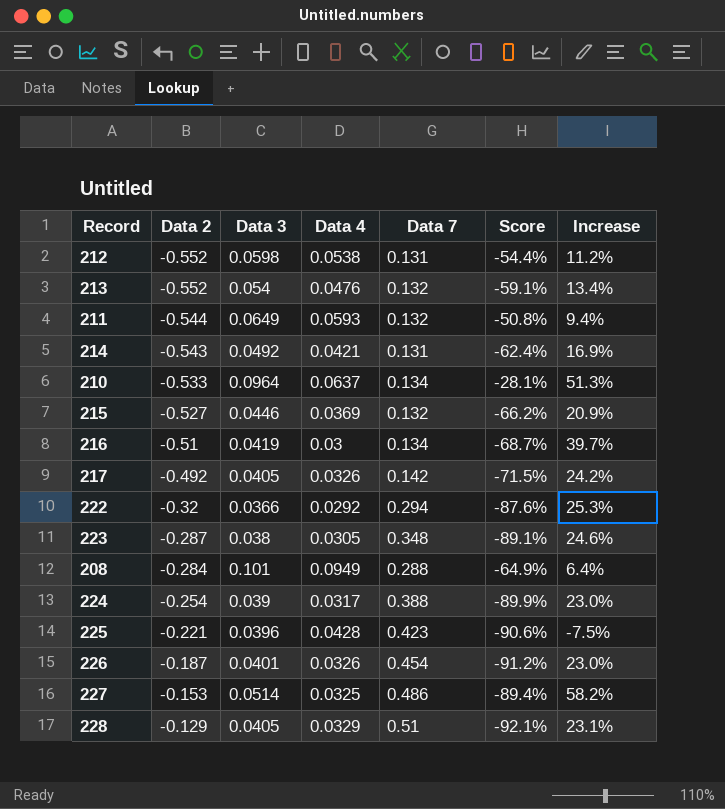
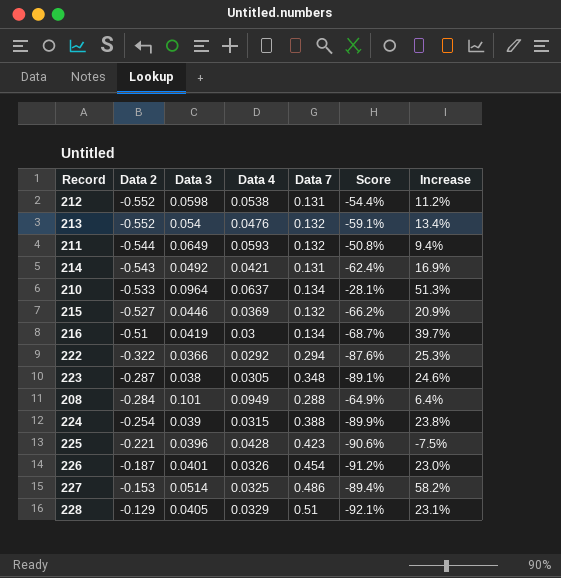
row 217: -0.492 | 0.0405 | 0.0326 | 0.142 | -71.5% | 24.2% -> none
222 | Data 2: -0.32 -> -0.322
224 | Data 4: 0.0317 -> 0.0315
224 | Increase: 23.0% -> 23.8%

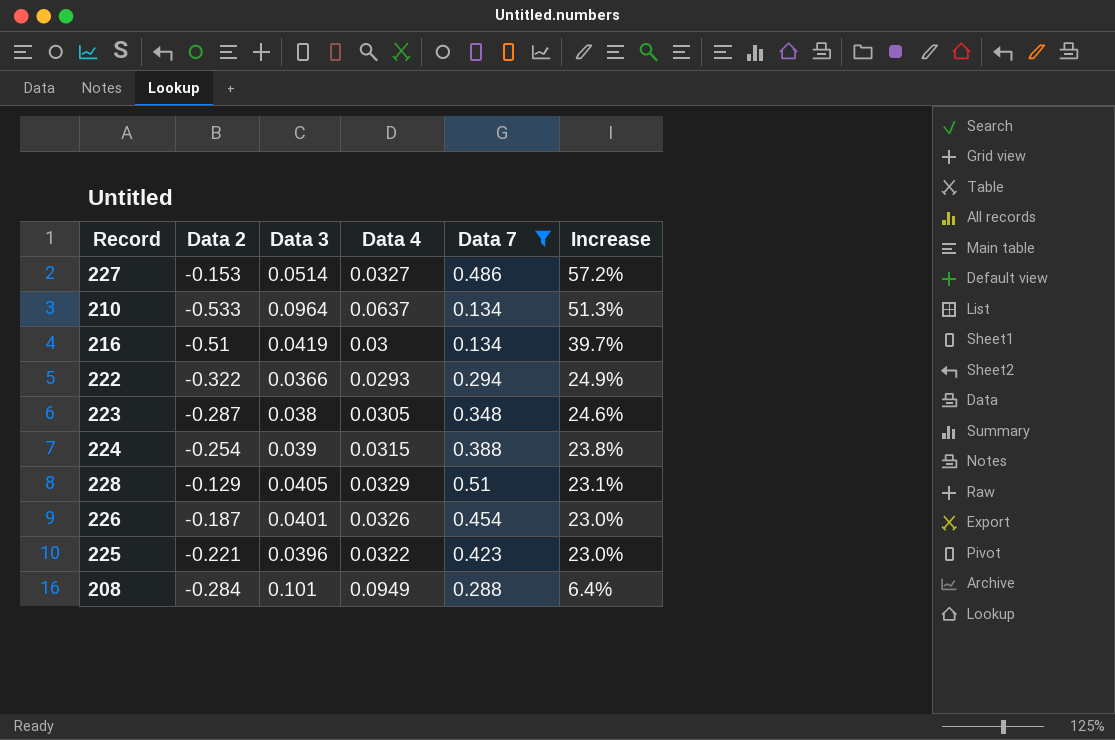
filter: none -> Data 7 >= 0.134
row order: Data 2 ascending -> Increase descending
column Score | formula: ([Data 3] - [Data 7]) / [Data 7] -> none
227 | Data 4: 0.0325 -> 0.0327
227 | Increase: 58.2% -> 57.2%
222 | Data 4: 0.0292 -> 0.0293
222 | Increase: 25.3% -> 24.9%
225 | Data 4: 0.0428 -> 0.0322
225 | Increase: -7.5% -> 23.0%

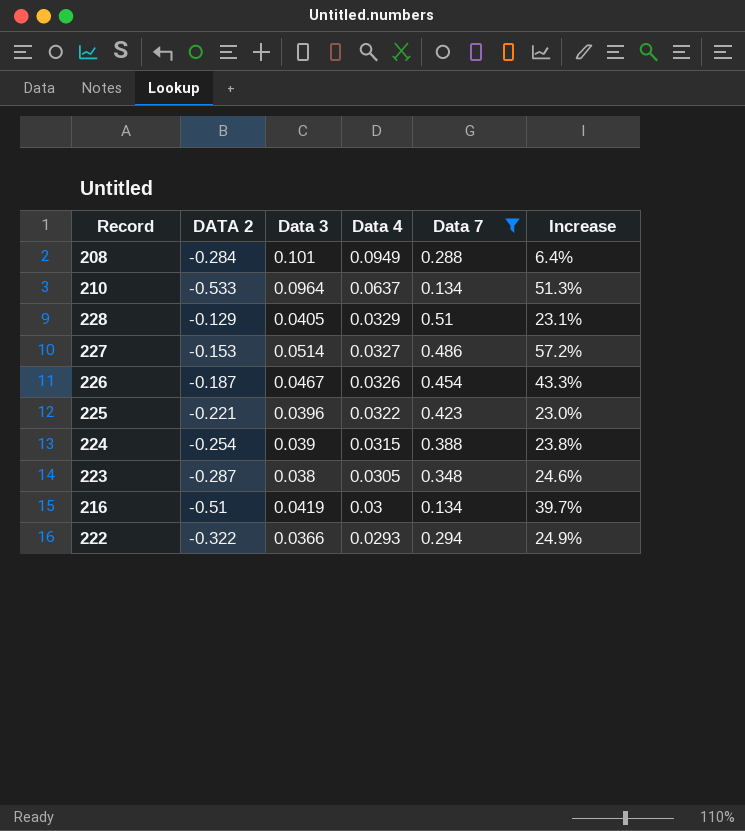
row order: Increase descending -> Data 4 descending
column name: Data 2 -> DATA 2
226 | Data 3: 0.0401 -> 0.0467
226 | Increase: 23.0% -> 43.3%

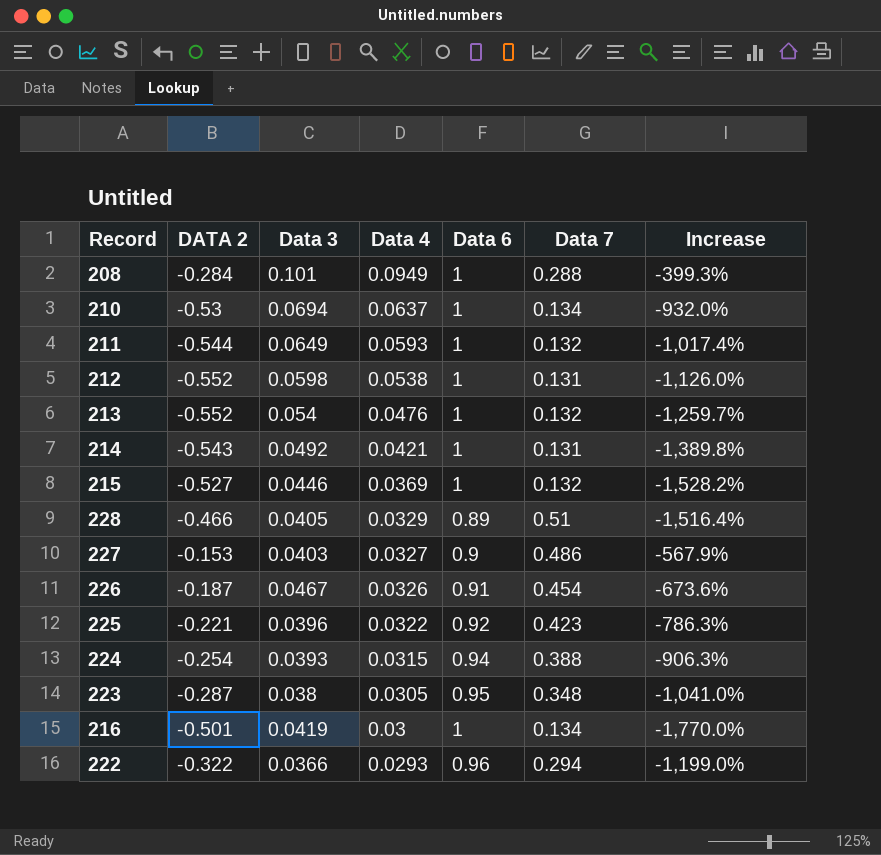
filter: Data 7 >= 0.134 -> none
column Data 6 | position: none -> 5
column Increase | formula: ([Data 3] - [Data 4]) / [Data 4] -> ([DATA 2] - [Data 4]) / [Data 4]
210 | DATA 2: -0.533 -> -0.53
210 | Data 3: 0.0964 -> 0.0694
228 | DATA 2: -0.129 -> -0.466
227 | Data 3: 0.0514 -> 0.0403
224 | Data 3: 0.039 -> 0.0393
216 | DATA 2: -0.51 -> -0.501

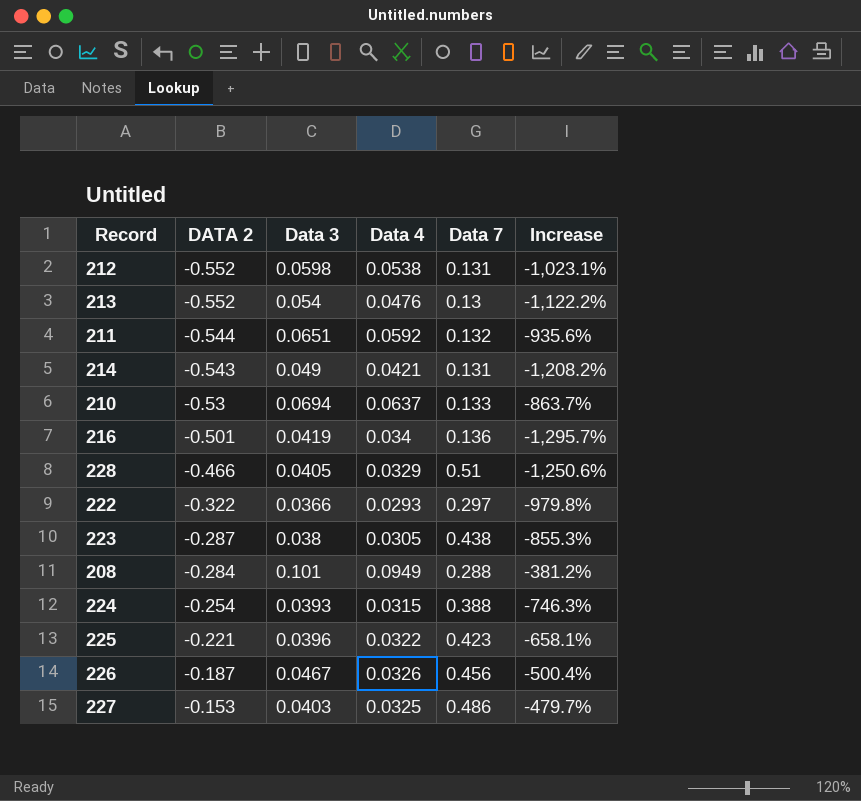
row order: Data 4 descending -> DATA 2 ascending
column Data 6 | position: 5 -> none
column Increase | formula: ([DATA 2] - [Data 4]) / [Data 4] -> ([DATA 2] - [Data 3]) / [Data 3]
row 215: -0.527 | 0.0446 | 0.0369 | 1 | 0.132 | -1,528.2% -> none
213 | Data 7: 0.132 -> 0.13
211 | Data 3: 0.0649 -> 0.0651
211 | Data 4: 0.0593 -> 0.0592
214 | Data 3: 0.0492 -> 0.049
210 | Data 7: 0.134 -> 0.133
216 | Data 4: 0.03 -> 0.034
216 | Data 7: 0.134 -> 0.136
222 | Data 7: 0.294 -> 0.297
223 | Data 7: 0.348 -> 0.438
226 | Data 7: 0.454 -> 0.456
227 | Data 4: 0.0327 -> 0.0325

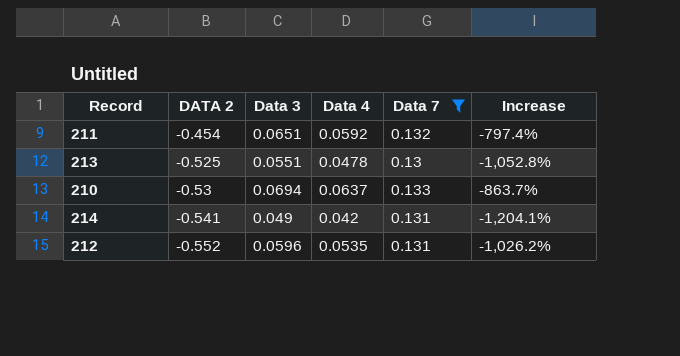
filter: none -> Data 7 <= 0.133
row order: DATA 2 ascending -> DATA 2 descending
211 | DATA 2: -0.544 -> -0.454
211 | Increase: -935.6% -> -797.4%
213 | DATA 2: -0.552 -> -0.525
213 | Data 3: 0.054 -> 0.0551
213 | Data 4: 0.0476 -> 0.0478
213 | Increase: -1,122.2% -> -1,052.8%
214 | DATA 2: -0.543 -> -0.541
214 | Data 4: 0.0421 -> 0.042
214 | Increase: -1,208.2% -> -1,204.1%
212 | Data 3: 0.0598 -> 0.0596
212 | Data 4: 0.0538 -> 0.0535
212 | Increase: -1,023.1% -> -1,026.2%

